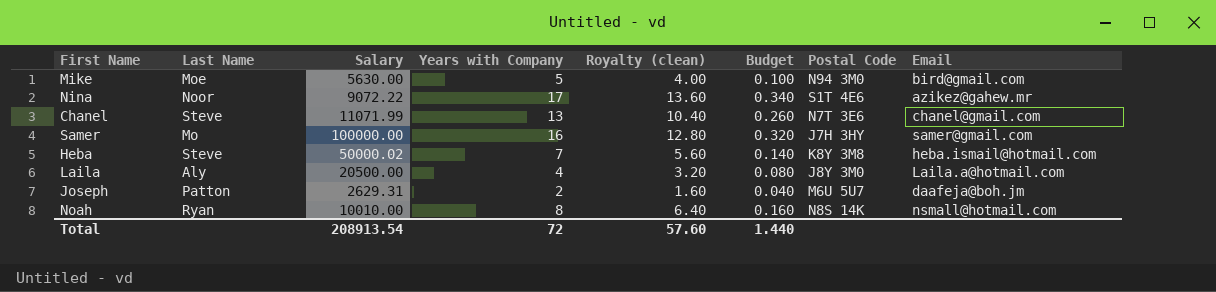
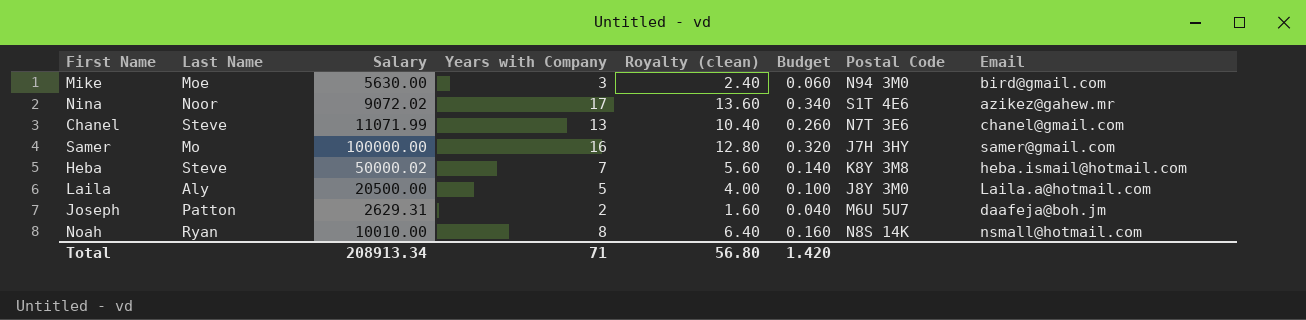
Mike | Years with Company: 5 -> 3
Mike | Royalty (clean): 4.00 -> 2.40
Mike | Budget: 0.100 -> 0.060
Nina | Salary: 9072.22 -> 9072.02
Laila | Years with Company: 4 -> 5
Laila | Royalty (clean): 3.20 -> 4.00
Laila | Budget: 0.080 -> 0.100
Total | Salary: 208913.54 -> 208913.34
Total | Years with Company: 72 -> 71
Total | Royalty (clean): 57.60 -> 56.80
Total | Budget: 1.440 -> 1.420

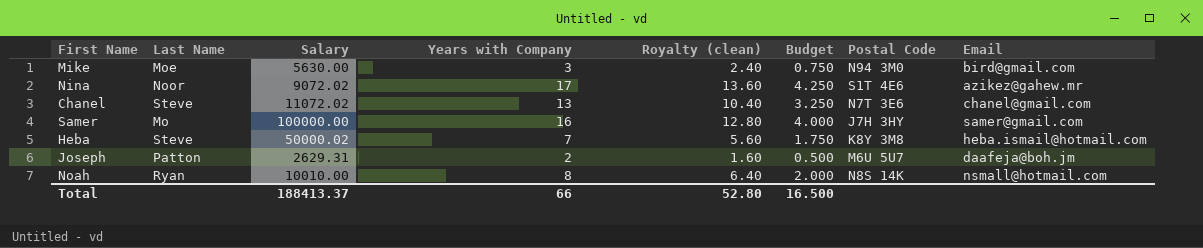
column Budget | formula: [Years with Company] * 0.02 -> [Years with Company] * 0.25
row Laila: Aly | 20500.00 | 5 | 4.00 | 0.100 | J8Y 3M0 | Laila.a@hotmail.com -> none
Chanel | Salary: 11071.99 -> 11072.02
Total | Salary: 208913.34 -> 188413.37
Total | Years with Company: 71 -> 66
Total | Royalty (clean): 56.80 -> 52.80
Total | Budget: 1.420 -> 16.500

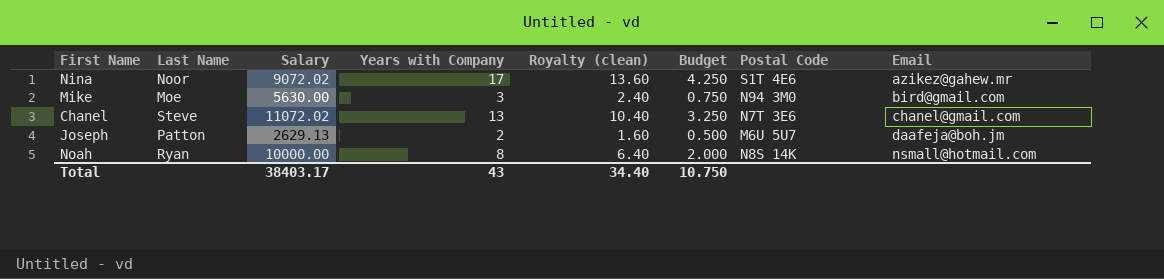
row order: none -> Email ascending
row Samer: Mo | 100000.00 | 16 | 12.80 | 4.000 | J7H 3HY | samer@gmail.com -> none
row Heba: Steve | 50000.02 | 7 | 5.60 | 1.750 | K8Y 3M8 | heba.ismail@hotmail.com -> none
Joseph | Salary: 2629.31 -> 2629.13
Noah | Salary: 10010.00 -> 10000.00
Total | Salary: 188413.37 -> 38403.17
Total | Years with Company: 66 -> 43
Total | Royalty (clean): 52.80 -> 34.40
Total | Budget: 16.500 -> 10.750

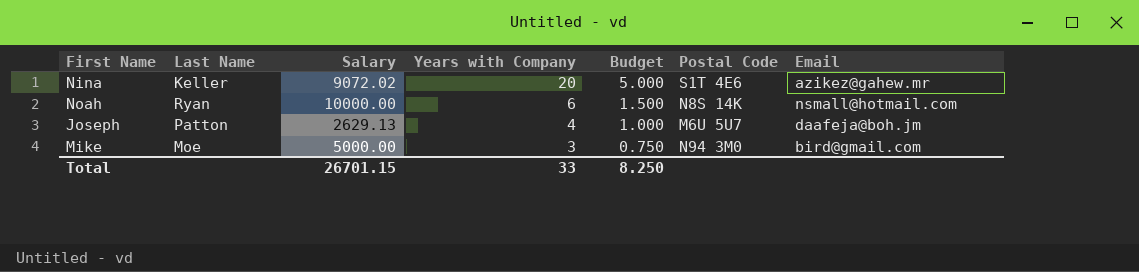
row order: Email ascending -> Years with Company descending
column Royalty (clean) | formula: [Years with Company] * 0.8 -> none
row Chanel: Steve | 11072.02 | 13 | 10.40 | 3.250 | N7T 3E6 | chanel@gmail.com -> none
Nina | Last Name: Noor -> Keller
Nina | Years with Company: 17 -> 20
Nina | Budget: 4.250 -> 5.000
Noah | Years with Company: 8 -> 6
Noah | Budget: 2.000 -> 1.500
Joseph | Years with Company: 2 -> 4
Joseph | Budget: 0.500 -> 1.000
Mike | Salary: 5630.00 -> 5000.00
Total | Salary: 38403.17 -> 26701.15
Total | Years with Company: 43 -> 33
Total | Budget: 10.750 -> 8.250

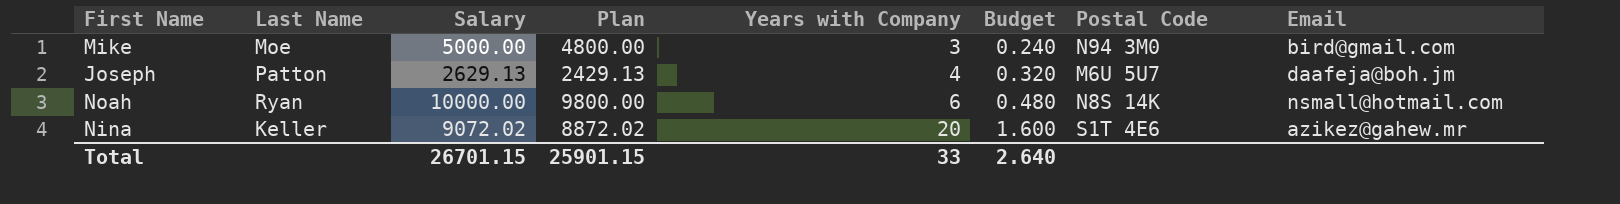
row order: Years with Company descending -> Years with Company ascending
column Plan | formula: none -> [Salary] - 200
column Budget | formula: [Years with Company] * 0.25 -> [Years with Company] * 0.08
Total | Budget: 8.250 -> 2.640

